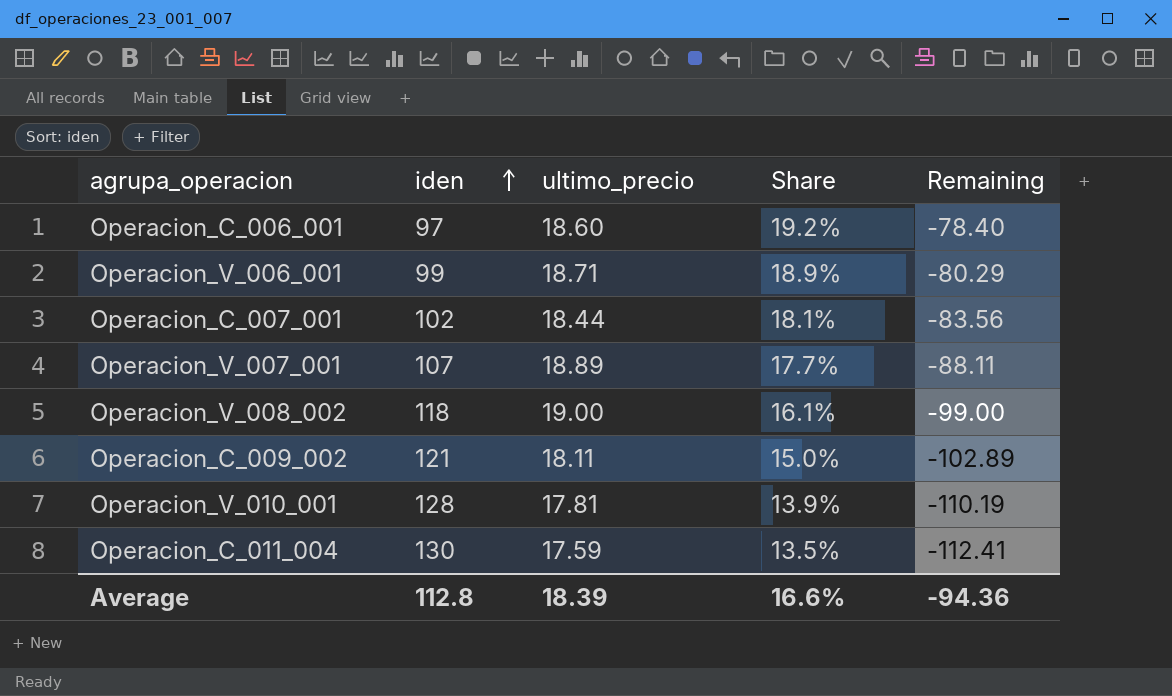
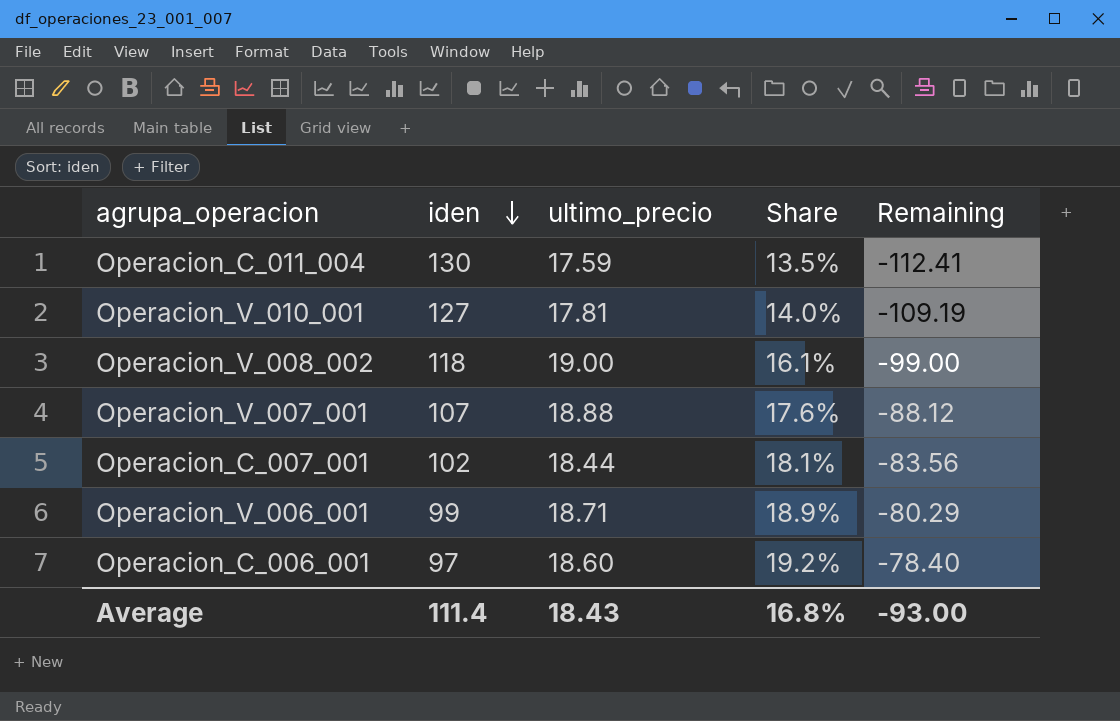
row order: iden ascending -> iden descending
row Operacion_C_009_002: 121 | 18.11 | 15.0% | -102.89 -> none
Operacion_V_010_001 | iden: 128 -> 127
Operacion_V_010_001 | Share: 13.9% -> 14.0%
Operacion_V_010_001 | Remaining: -110.19 -> -109.19
Operacion_V_007_001 | ultimo_precio: 18.89 -> 18.88
Operacion_V_007_001 | Share: 17.7% -> 17.6%
Operacion_V_007_001 | Remaining: -88.11 -> -88.12
Average | iden: 112.8 -> 111.4
Average | ultimo_precio: 18.39 -> 18.43
Average | Share: 16.6% -> 16.8%
Average | Remaining: -94.36 -> -93.00

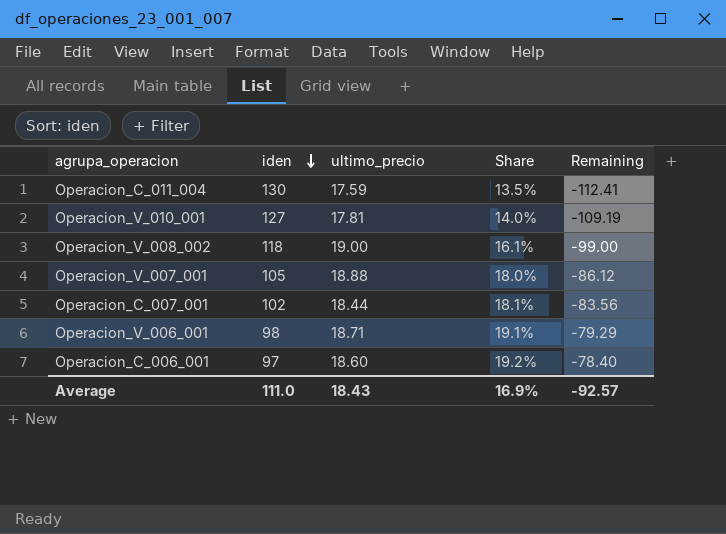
Operacion_V_007_001 | iden: 107 -> 105
Operacion_V_007_001 | Share: 17.6% -> 18.0%
Operacion_V_007_001 | Remaining: -88.12 -> -86.12
Operacion_V_006_001 | iden: 99 -> 98
Operacion_V_006_001 | Share: 18.9% -> 19.1%
Operacion_V_006_001 | Remaining: -80.29 -> -79.29
Average | iden: 111.4 -> 111.0
Average | Share: 16.8% -> 16.9%
Average | Remaining: -93.00 -> -92.57

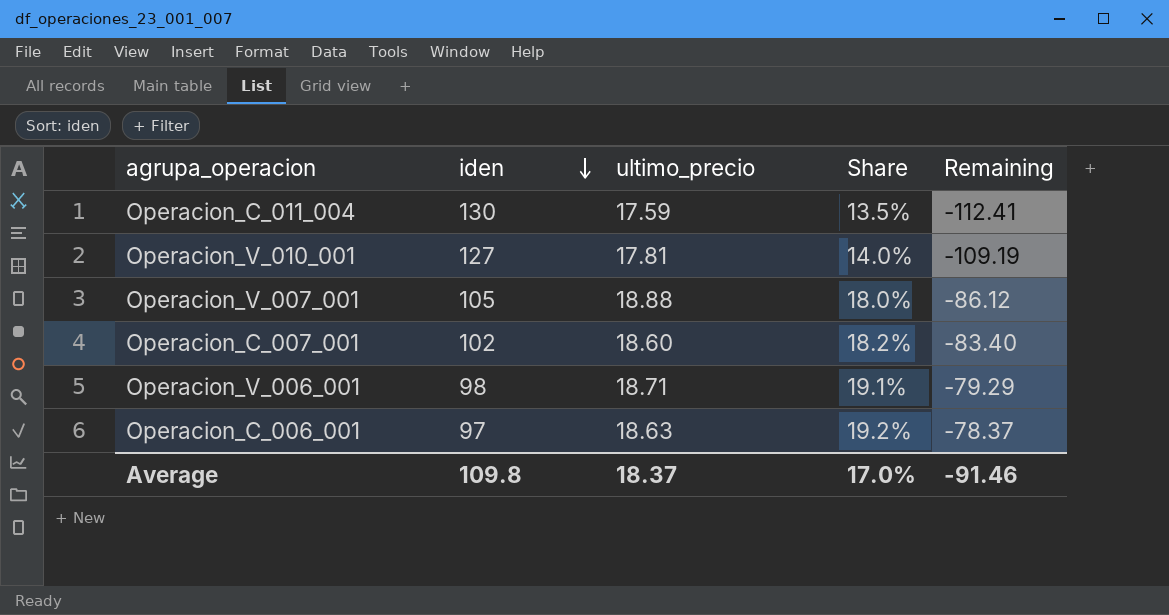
row Operacion_V_008_002: 118 | 19.00 | 16.1% | -99.00 -> none
Operacion_C_007_001 | ultimo_precio: 18.44 -> 18.60
Operacion_C_007_001 | Share: 18.1% -> 18.2%
Operacion_C_007_001 | Remaining: -83.56 -> -83.40
Operacion_C_006_001 | ultimo_precio: 18.60 -> 18.63
Operacion_C_006_001 | Remaining: -78.40 -> -78.37
Average | iden: 111.0 -> 109.8
Average | ultimo_precio: 18.43 -> 18.37
Average | Share: 16.9% -> 17.0%
Average | Remaining: -92.57 -> -91.46

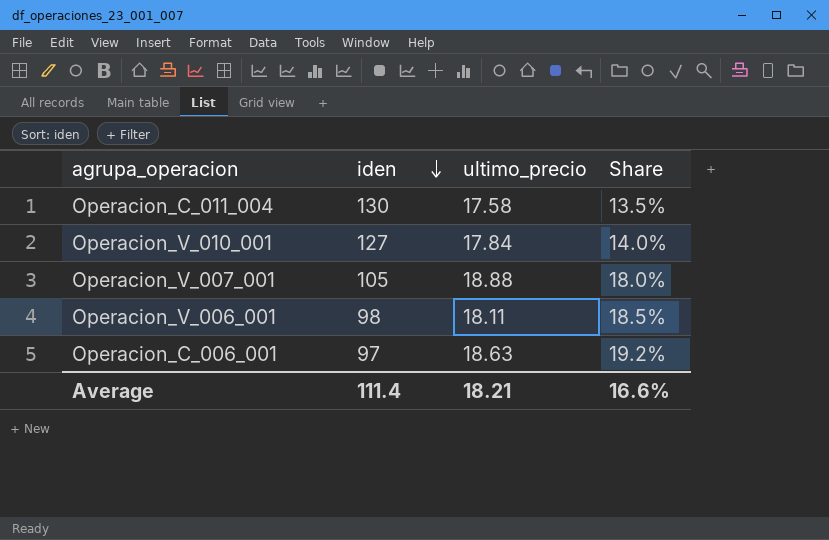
column Remaining | formula: [ultimo_precio] - [iden] -> none
row Operacion_C_007_001: 102 | 18.60 | 18.2% | -83.40 -> none
Operacion_C_011_004 | ultimo_precio: 17.59 -> 17.58
Operacion_V_010_001 | ultimo_precio: 17.81 -> 17.84
Operacion_V_006_001 | ultimo_precio: 18.71 -> 18.11
Operacion_V_006_001 | Share: 19.1% -> 18.5%
Average | iden: 109.8 -> 111.4
Average | ultimo_precio: 18.37 -> 18.21
Average | Share: 17.0% -> 16.6%

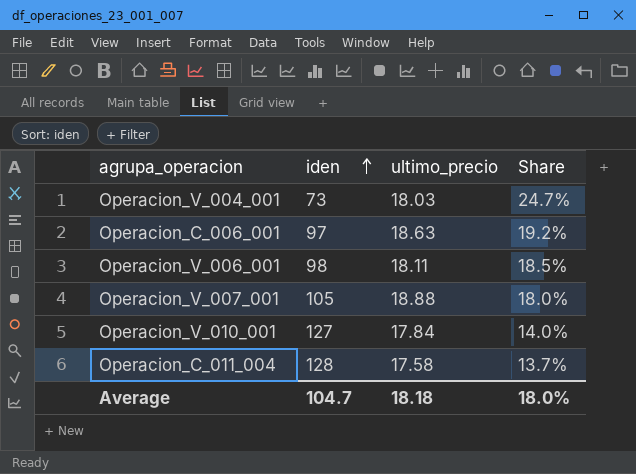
row order: iden descending -> iden ascending
row Operacion_V_004_001: none -> 73 | 18.03 | 24.7%
Operacion_C_011_004 | iden: 130 -> 128
Operacion_C_011_004 | Share: 13.5% -> 13.7%
Average | iden: 111.4 -> 104.7
Average | ultimo_precio: 18.21 -> 18.18
Average | Share: 16.6% -> 18.0%

